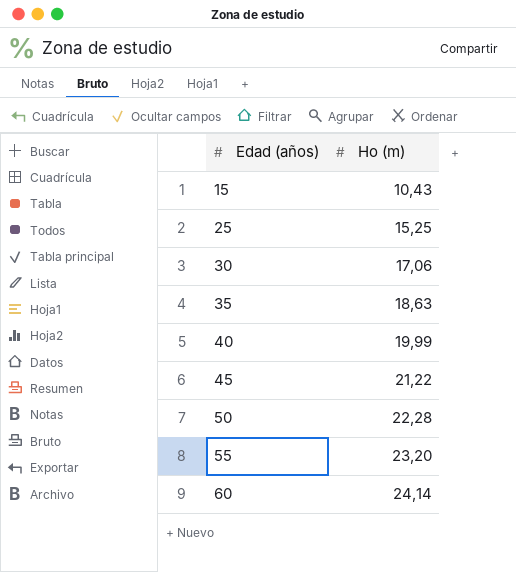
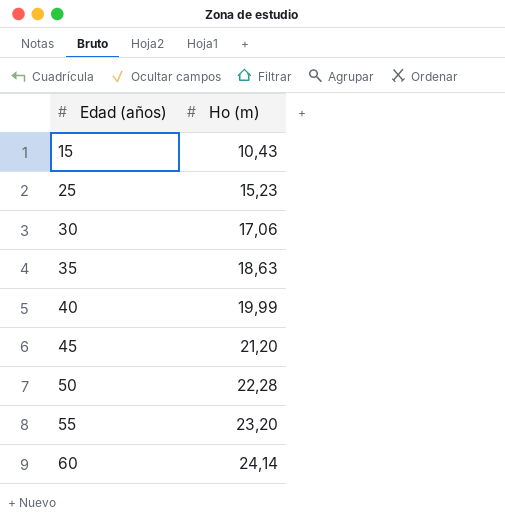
25 | Ho (m): 15,25 -> 15,23
45 | Ho (m): 21,22 -> 21,20

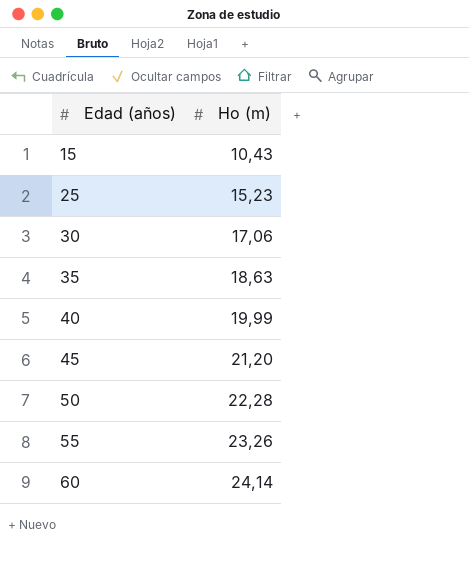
55 | Ho (m): 23,20 -> 23,26

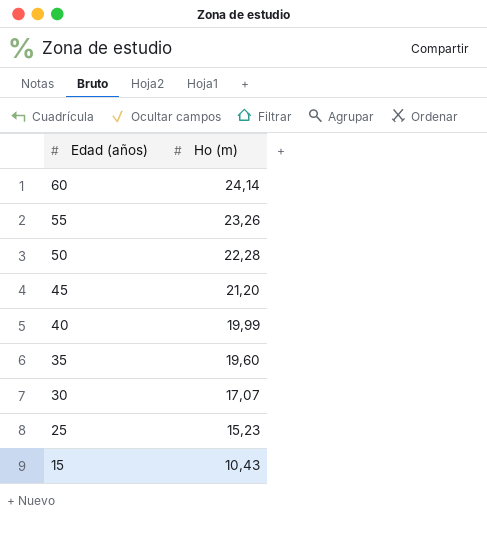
row order: Edad (años) ascending -> Edad (años) descending
35 | Ho (m): 18,63 -> 19,60
30 | Ho (m): 17,06 -> 17,07

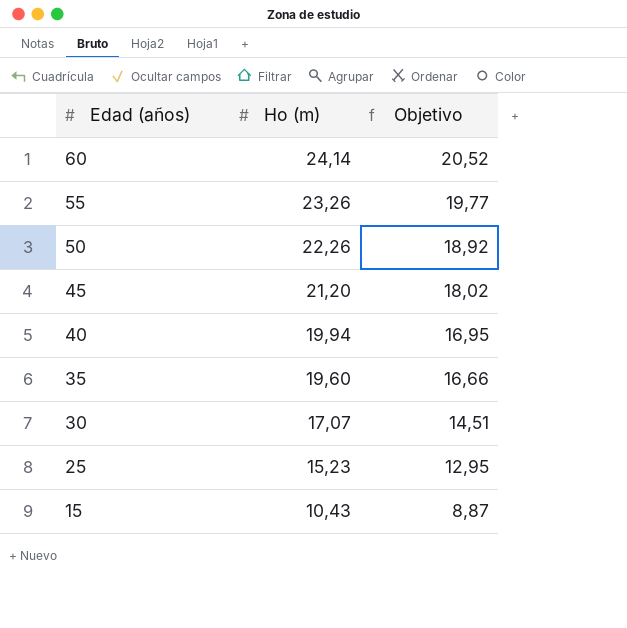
column Objetivo | formula: none -> [Ho (m)] * 0,85
50 | Ho (m): 22,28 -> 22,26
40 | Ho (m): 19,99 -> 19,94

